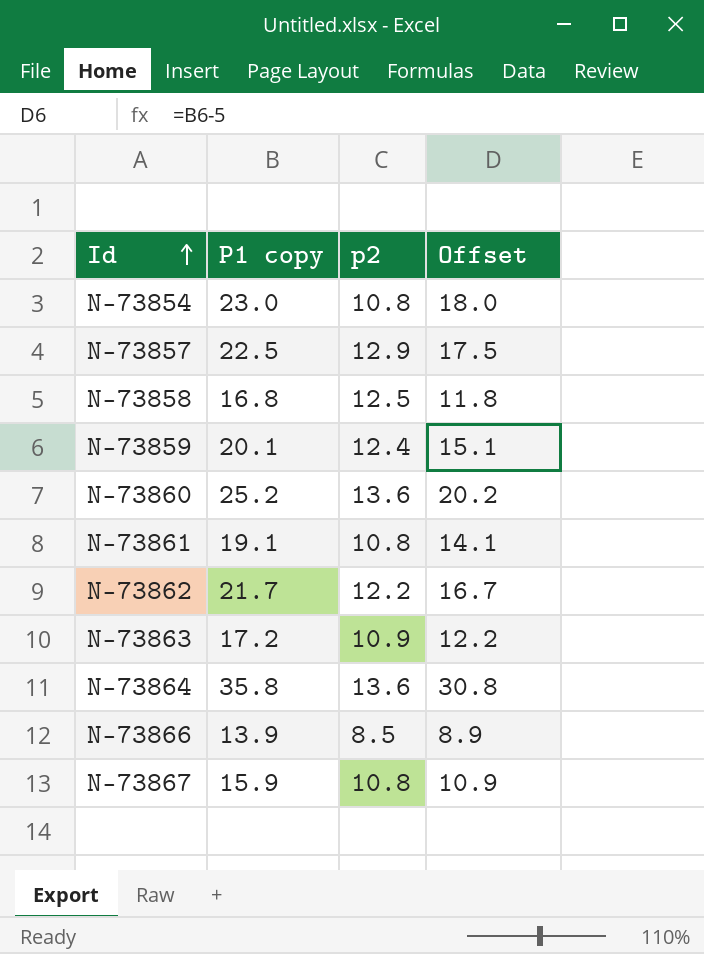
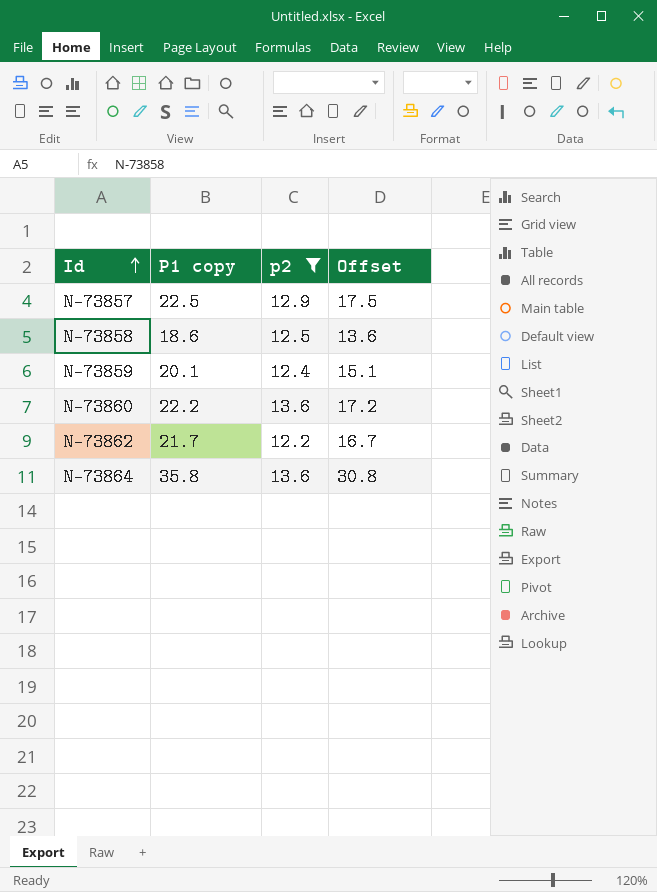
filter: none -> p2 >= 12.2
N-73858 | P1 copy: 16.8 -> 18.6
N-73858 | Offset: 11.8 -> 13.6
N-73860 | P1 copy: 25.2 -> 22.2
N-73860 | Offset: 20.2 -> 17.2

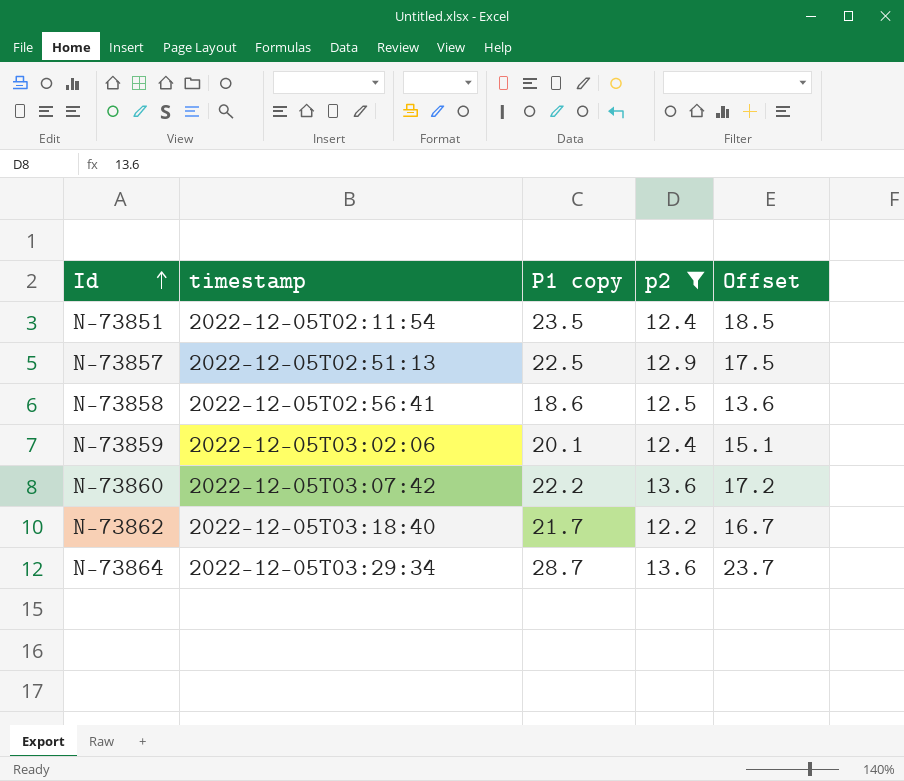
column timestamp | position: none -> 2
row N-73851: none -> 2022-12-05T02:11:54 | 23.5 | 12.4 | 18.5
N-73864 | P1 copy: 35.8 -> 28.7
N-73864 | Offset: 30.8 -> 23.7

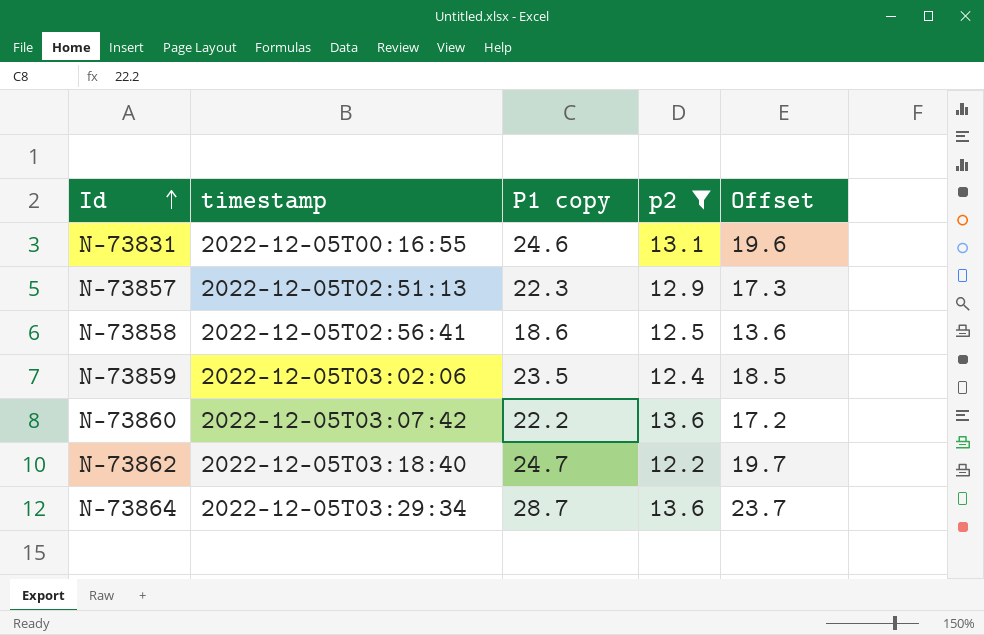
row N-73851: 2022-12-05T02:11:54 | 23.5 | 12.4 | 18.5 -> none
row N-73831: none -> 2022-12-05T00:16:55 | 24.6 | 13.1 | 19.6
N-73857 | P1 copy: 22.5 -> 22.3
N-73857 | Offset: 17.5 -> 17.3
N-73859 | P1 copy: 20.1 -> 23.5
N-73859 | Offset: 15.1 -> 18.5
N-73862 | P1 copy: 21.7 -> 24.7
N-73862 | Offset: 16.7 -> 19.7

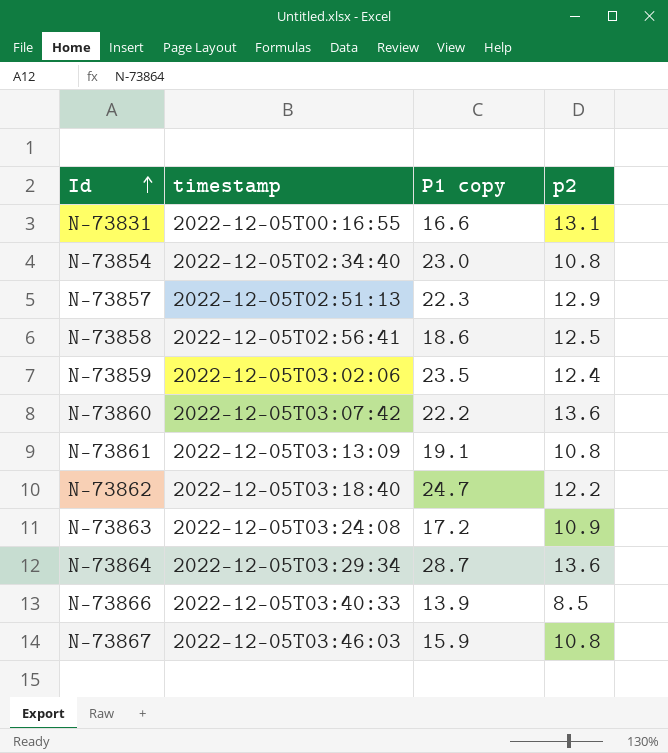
filter: p2 >= 12.2 -> none
column Offset | formula: [P1 copy] - 5 -> none
N-73831 | P1 copy: 24.6 -> 16.6

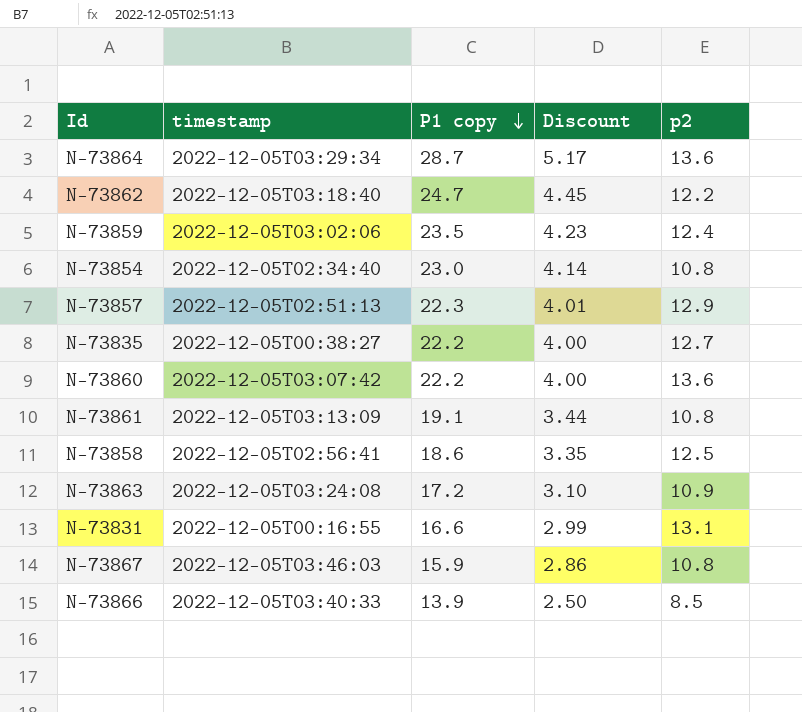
row order: Id ascending -> P1 copy descending
column Discount | formula: none -> [P1 copy] * 0.18
row N-73835: none -> 2022-12-05T00:38:27 | 22.2 | 4.00 | 12.7

